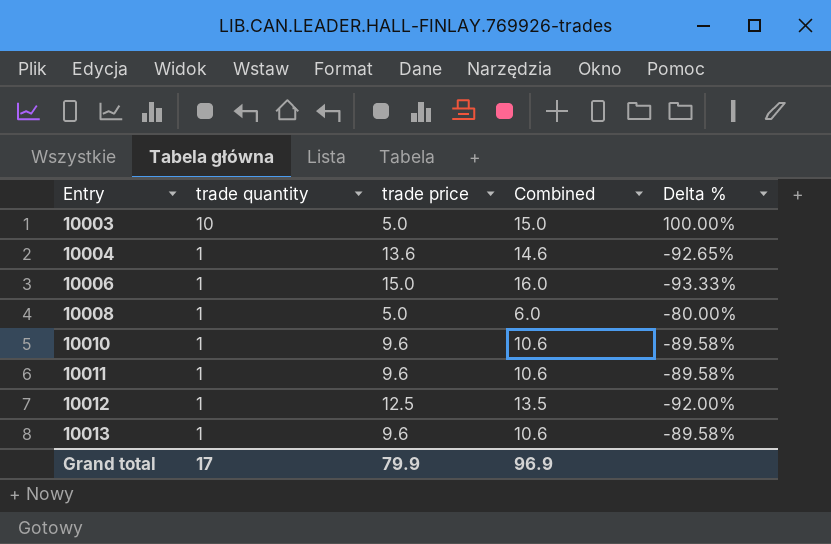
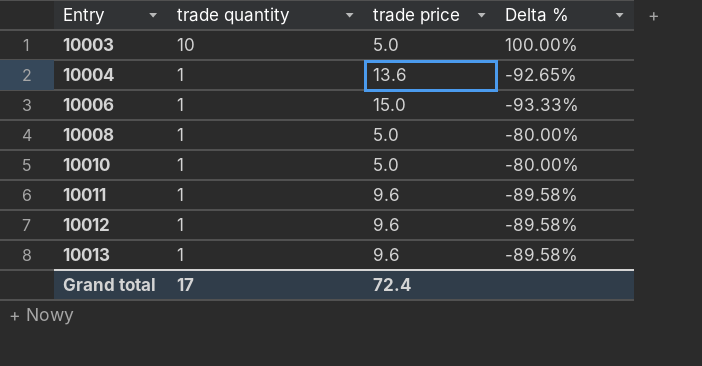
column Combined | formula: [trade quantity] + [trade price] -> none
10010 | trade price: 9.6 -> 5.0
10010 | Delta %: -89.58% -> -80.00%
10012 | trade price: 12.5 -> 9.6
10012 | Delta %: -92.00% -> -89.58%
Grand total | trade price: 79.9 -> 72.4

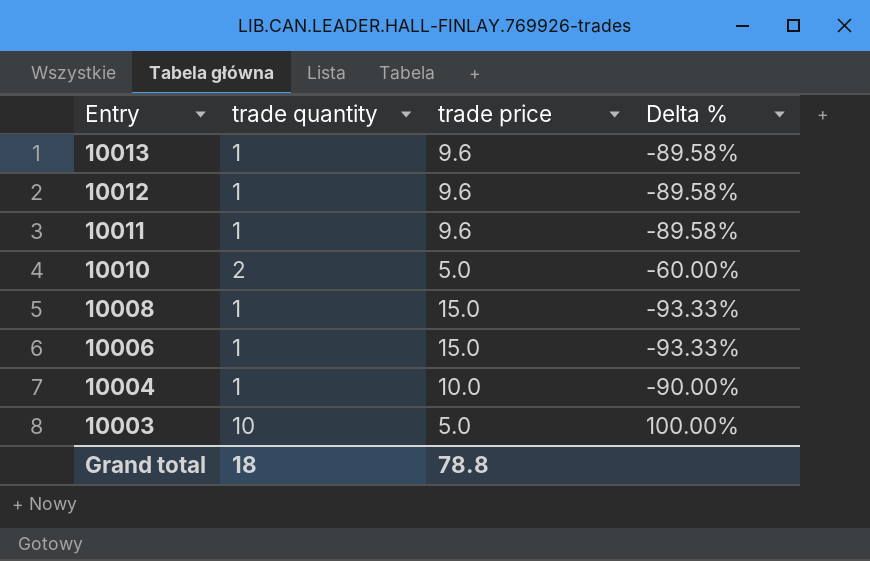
row order: Entry ascending -> Entry descending
10010 | trade quantity: 1 -> 2
10010 | Delta %: -80.00% -> -60.00%
10008 | trade price: 5.0 -> 15.0
10008 | Delta %: -80.00% -> -93.33%
10004 | trade price: 13.6 -> 10.0
10004 | Delta %: -92.65% -> -90.00%
Grand total | trade quantity: 17 -> 18
Grand total | trade price: 72.4 -> 78.8

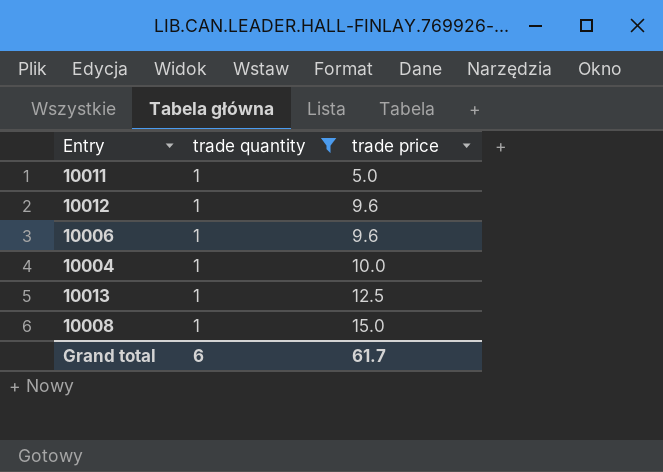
filter: none -> trade quantity = 1
row order: Entry descending -> trade price ascending
column Delta % | formula: ([trade quantity] - [trade price]) / [trade price] -> none
10011 | trade price: 9.6 -> 5.0
10006 | trade price: 15.0 -> 9.6
10013 | trade price: 9.6 -> 12.5
Grand total | trade quantity: 18 -> 6
Grand total | trade price: 78.8 -> 61.7

